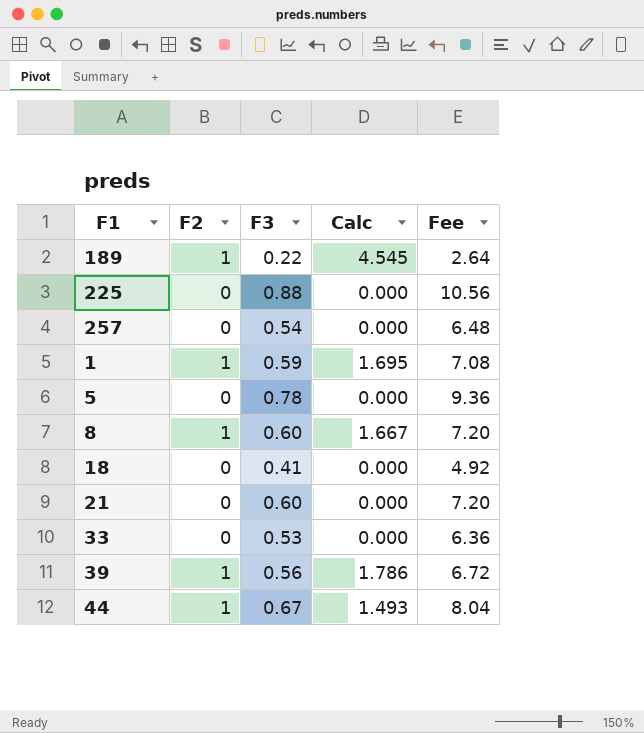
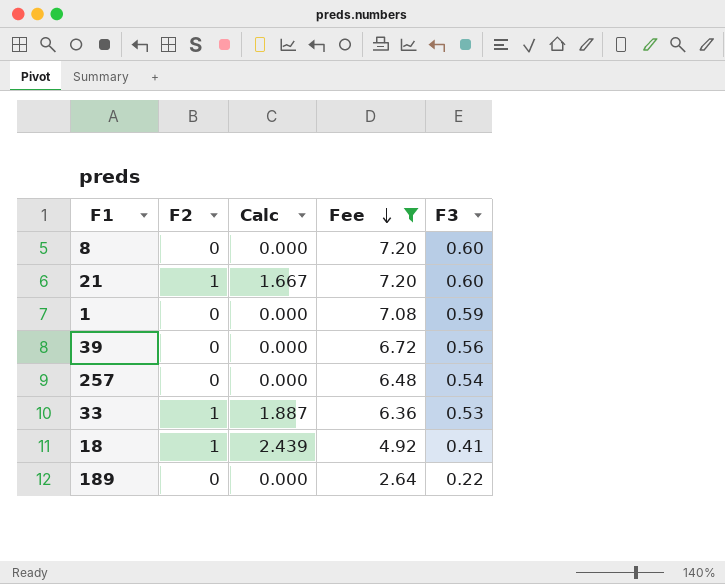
filter: none -> Fee <= 7.20
row order: none -> Fee descending
column F3 | position: 3 -> 5
8 | F2: 1 -> 0
8 | Calc: 1.667 -> 0.000
21 | F2: 0 -> 1
21 | Calc: 0.000 -> 1.667
1 | F2: 1 -> 0
1 | Calc: 1.695 -> 0.000
39 | F2: 1 -> 0
39 | Calc: 1.786 -> 0.000
33 | F2: 0 -> 1
33 | Calc: 0.000 -> 1.887
18 | F2: 0 -> 1
18 | Calc: 0.000 -> 2.439
189 | F2: 1 -> 0
189 | Calc: 4.545 -> 0.000

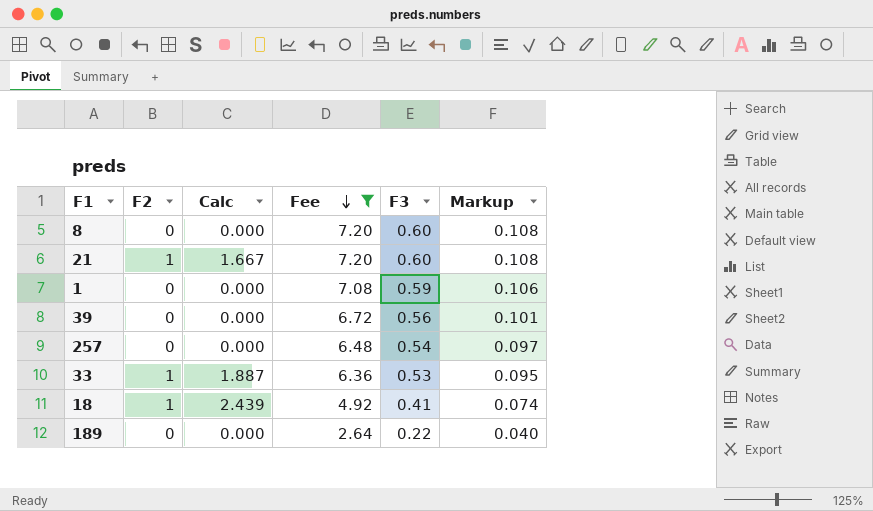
column Markup | formula: none -> [F3] * 0.18

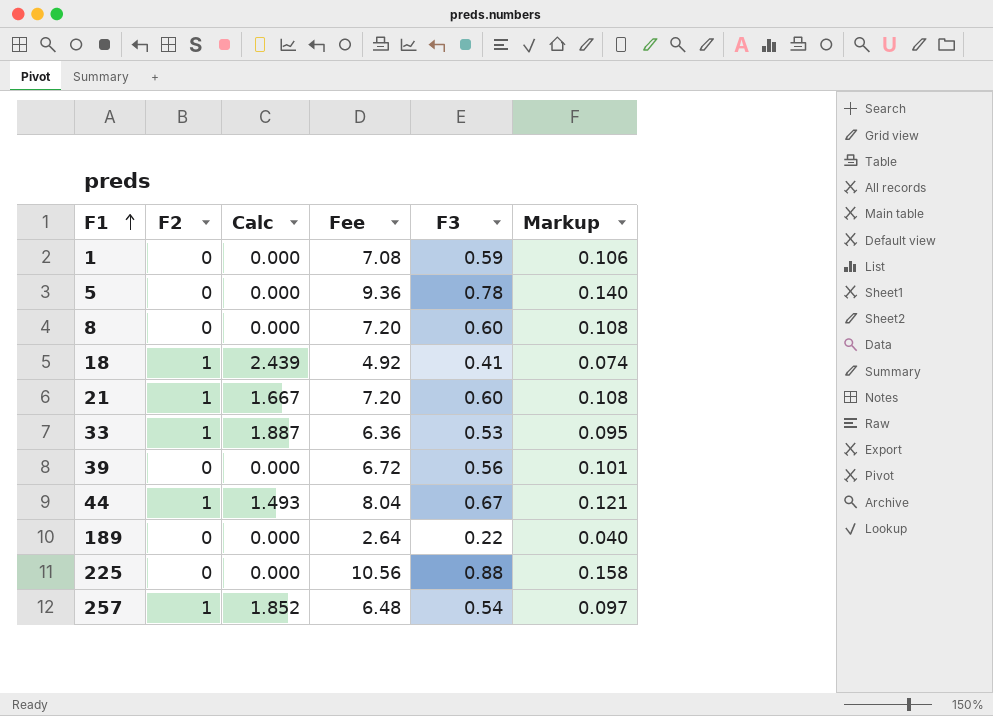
filter: Fee <= 7.20 -> none
row order: Fee descending -> F1 ascending
257 | F2: 0 -> 1
257 | Calc: 0.000 -> 1.852

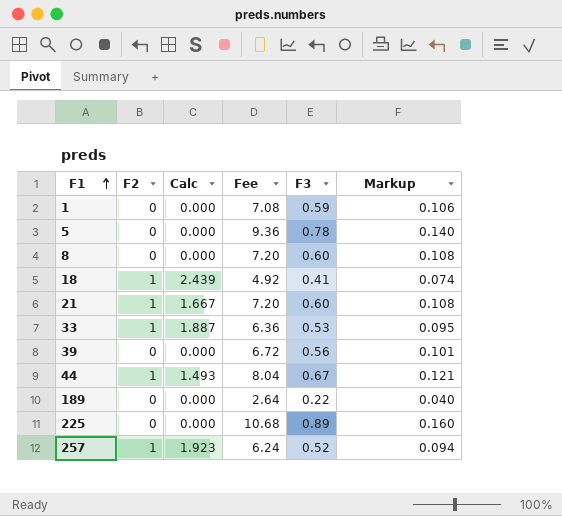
225 | Fee: 10.56 -> 10.68
225 | F3: 0.88 -> 0.89
225 | Markup: 0.158 -> 0.160
257 | Calc: 1.852 -> 1.923
257 | Fee: 6.48 -> 6.24
257 | F3: 0.54 -> 0.52
257 | Markup: 0.097 -> 0.094

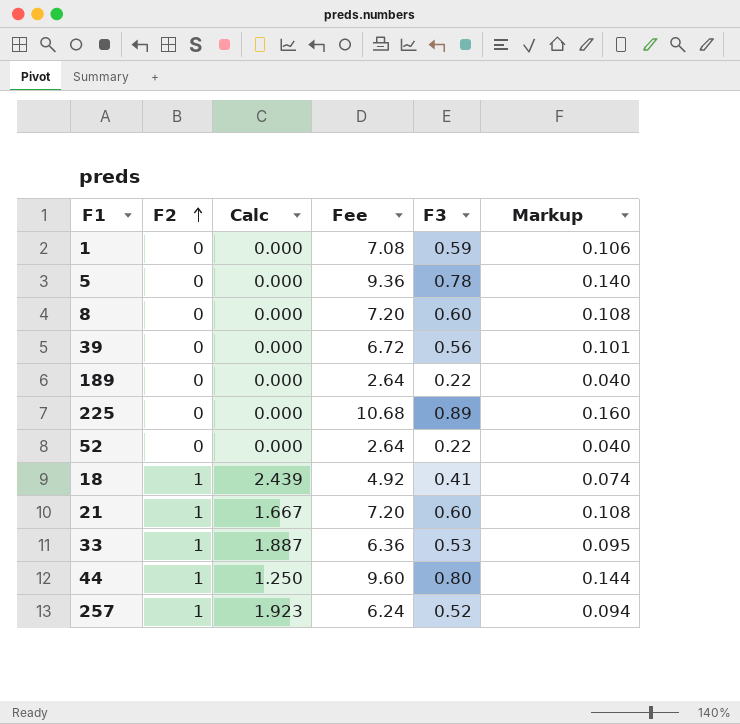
row order: F1 ascending -> F2 ascending
row 52: none -> 0 | 0.000 | 2.64 | 0.22 | 0.040
44 | Calc: 1.493 -> 1.250
44 | Fee: 8.04 -> 9.60
44 | F3: 0.67 -> 0.80
44 | Markup: 0.121 -> 0.144

